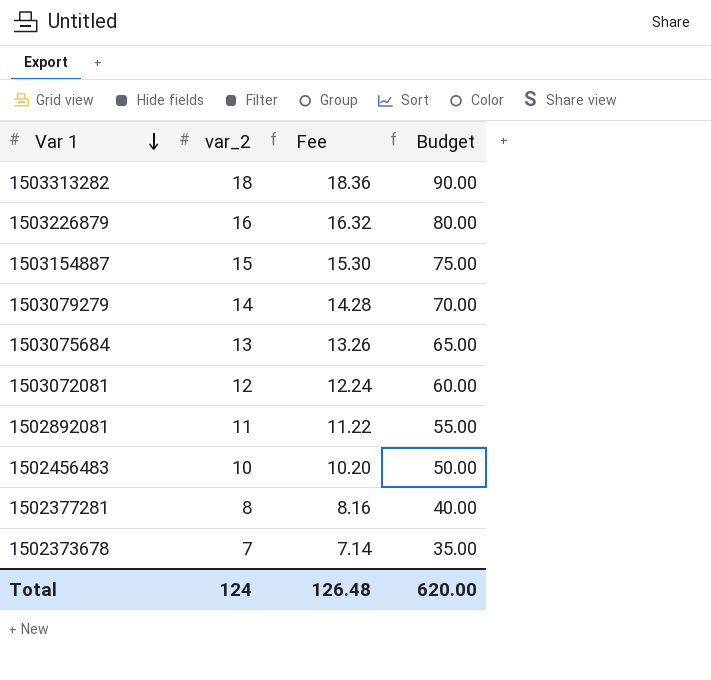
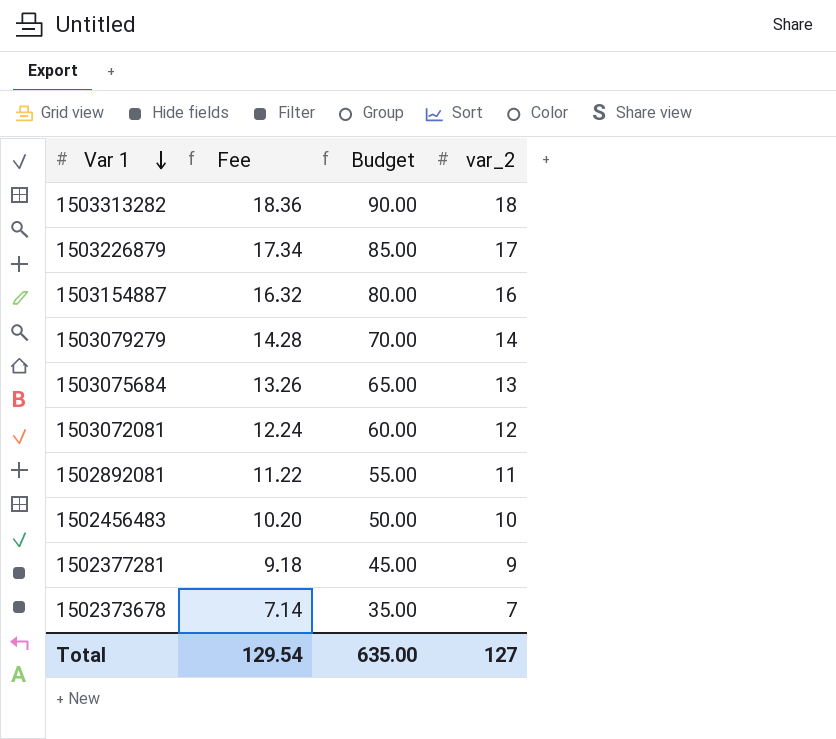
column var_2 | position: 2 -> 4
1503226879 | Fee: 16.32 -> 17.34
1503226879 | Budget: 80.00 -> 85.00
1503226879 | var_2: 16 -> 17
1503154887 | Fee: 15.30 -> 16.32
1503154887 | Budget: 75.00 -> 80.00
1503154887 | var_2: 15 -> 16
1502377281 | Fee: 8.16 -> 9.18
1502377281 | Budget: 40.00 -> 45.00
1502377281 | var_2: 8 -> 9
Total | Fee: 126.48 -> 129.54
Total | Budget: 620.00 -> 635.00
Total | var_2: 124 -> 127

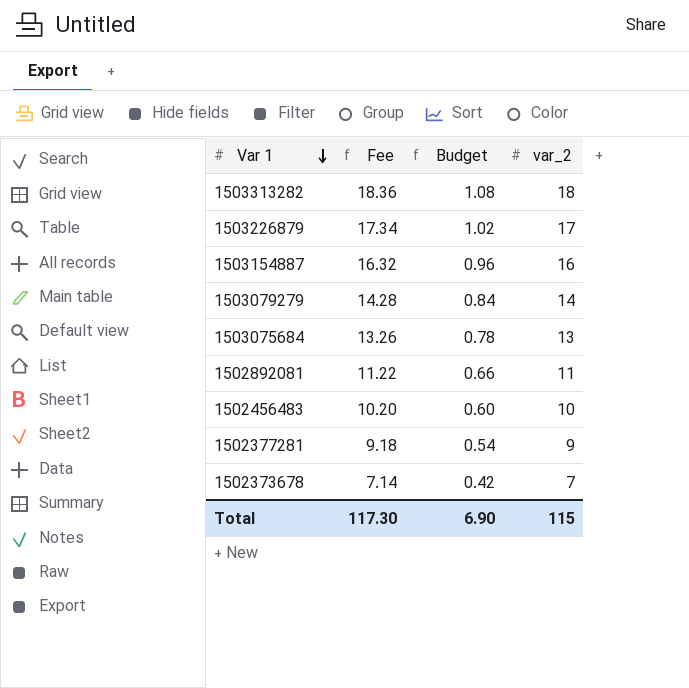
column Budget | formula: [var_2] * 5 -> [var_2] * 0.06
row 1503072081: 12.24 | 60.00 | 12 -> none
Total | Fee: 129.54 -> 117.30
Total | Budget: 635.00 -> 6.90
Total | var_2: 127 -> 115

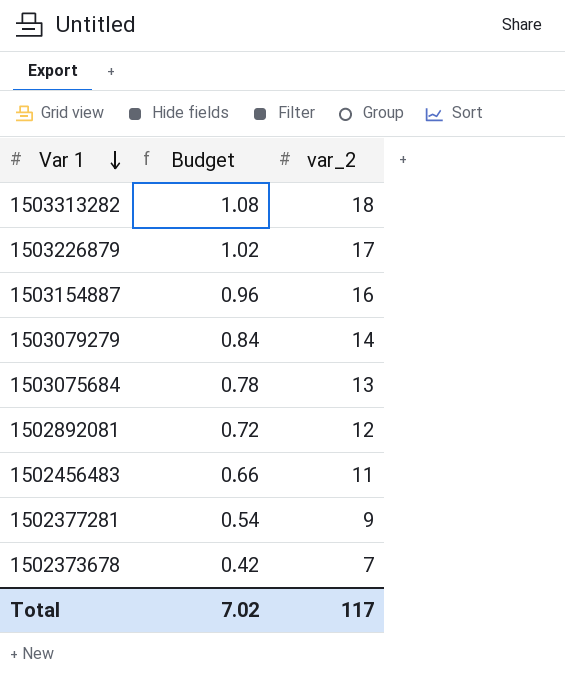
column Fee | formula: [var_2] * 1.02 -> none
1502892081 | Budget: 0.66 -> 0.72
1502892081 | var_2: 11 -> 12
1502456483 | Budget: 0.60 -> 0.66
1502456483 | var_2: 10 -> 11
Total | Budget: 6.90 -> 7.02
Total | var_2: 115 -> 117

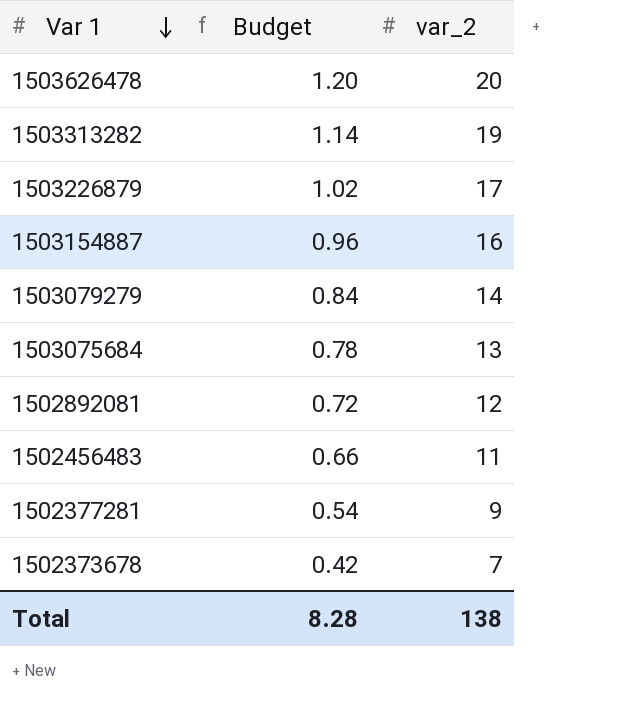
row 1503626478: none -> 1.20 | 20
1503313282 | Budget: 1.08 -> 1.14
1503313282 | var_2: 18 -> 19
Total | Budget: 7.02 -> 8.28
Total | var_2: 117 -> 138

